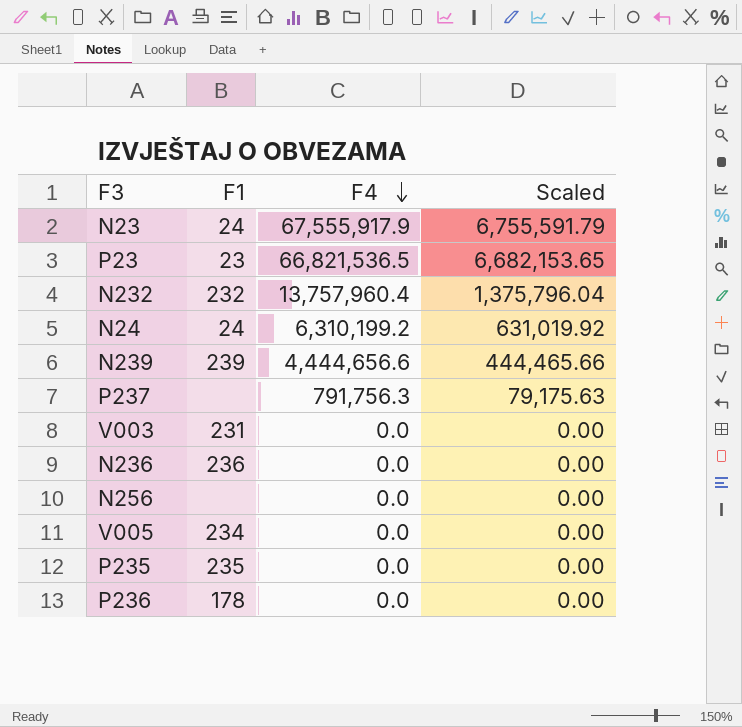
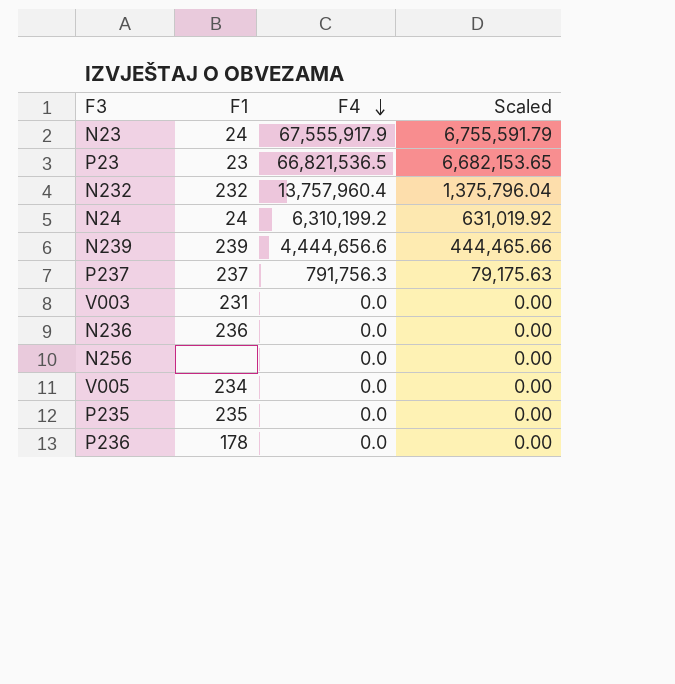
P237 | F1: none -> 237

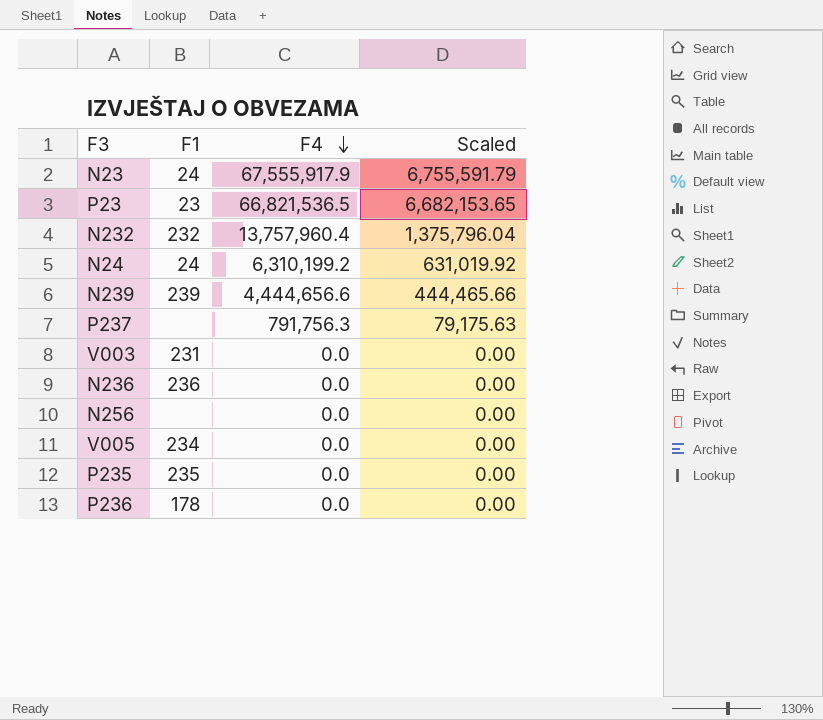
P237 | F1: 237 -> none

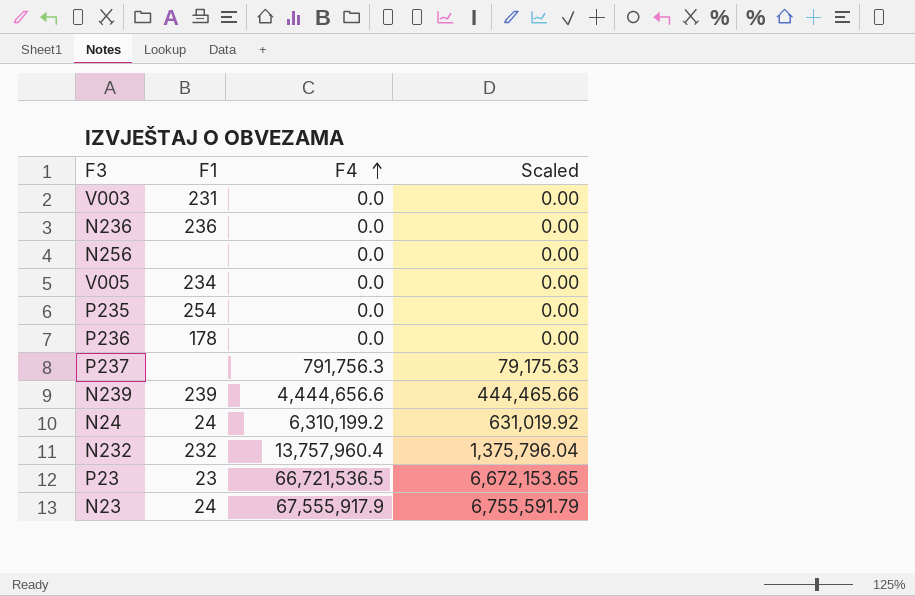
row order: F4 descending -> F4 ascending
P235 | F1: 235 -> 254
P23 | F4: 66,821,536.5 -> 66,721,536.5
P23 | Scaled: 6,682,153.65 -> 6,672,153.65

